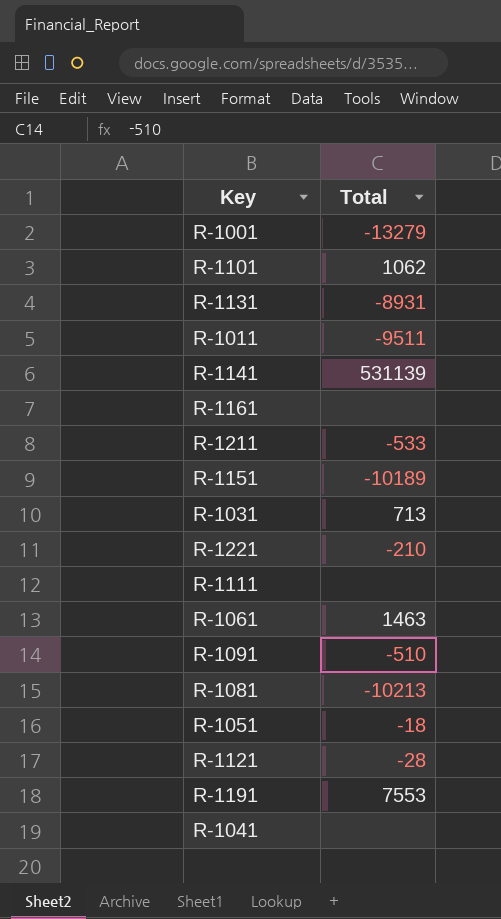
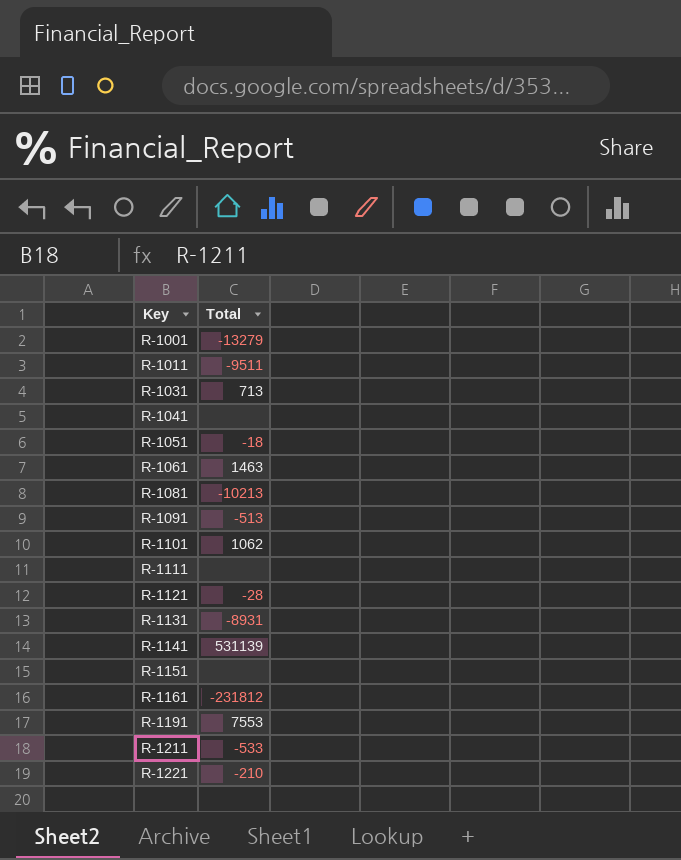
row order: none -> Key ascending
R-1091 | Total: -510 -> -513
R-1151 | Total: -10189 -> none
R-1161 | Total: none -> -231812

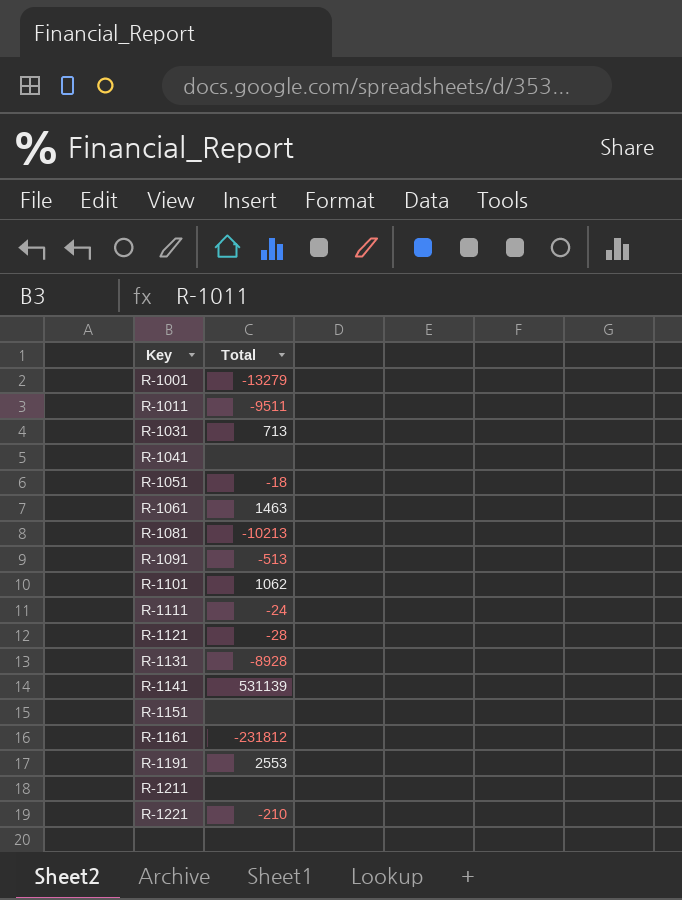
R-1111 | Total: none -> -24
R-1131 | Total: -8931 -> -8928
R-1191 | Total: 7553 -> 2553
R-1211 | Total: -533 -> none

